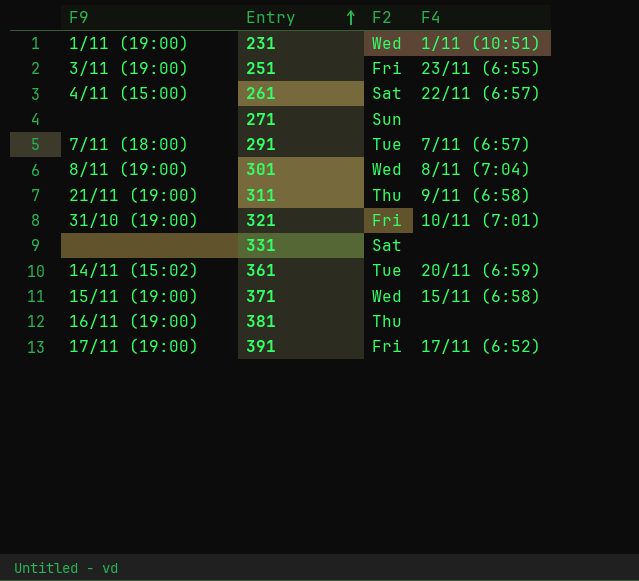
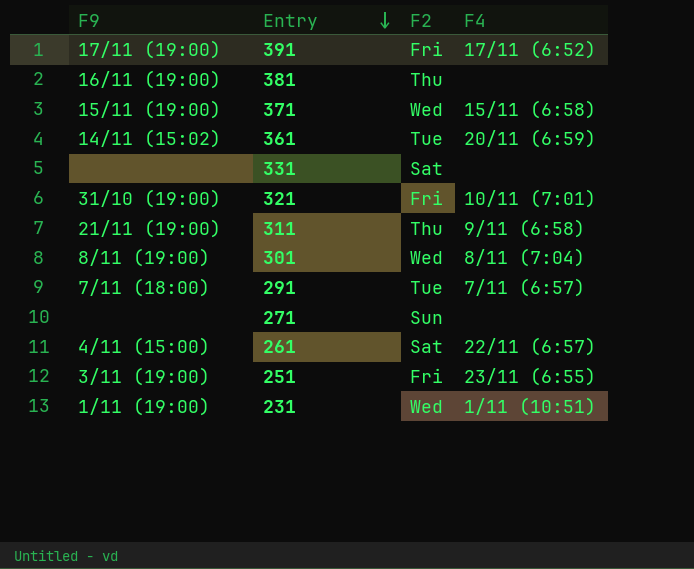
row order: Entry ascending -> Entry descending

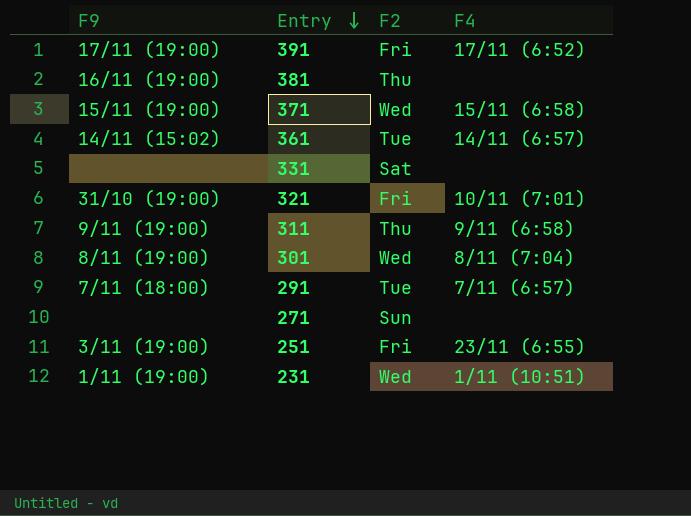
row 261: 4/11 (15:00) | Sat | 22/11 (6:57) -> none
361 | F4: 20/11 (6:59) -> 14/11 (6:57)
311 | F9: 21/11 (19:00) -> 9/11 (19:00)

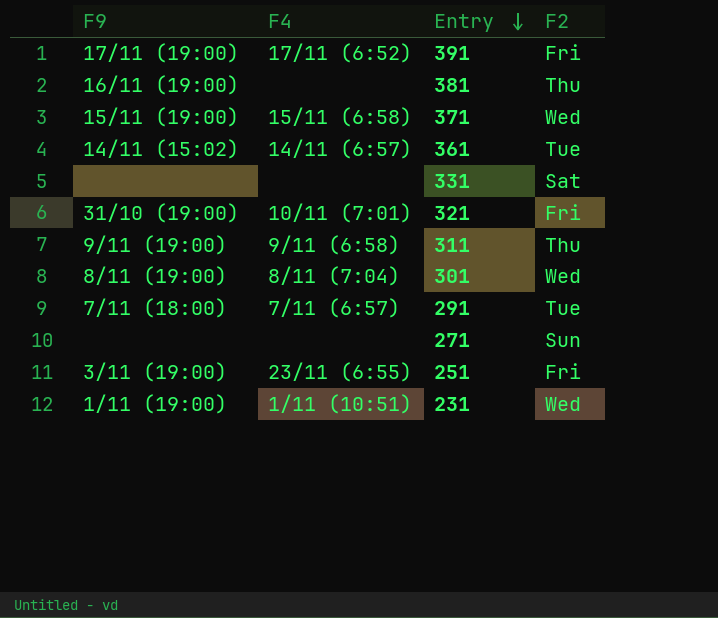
column F4 | position: 4 -> 2

